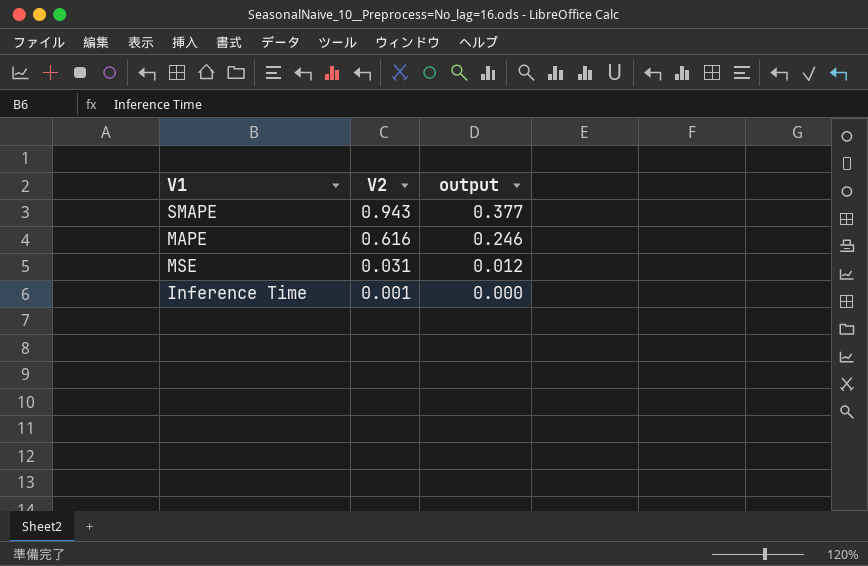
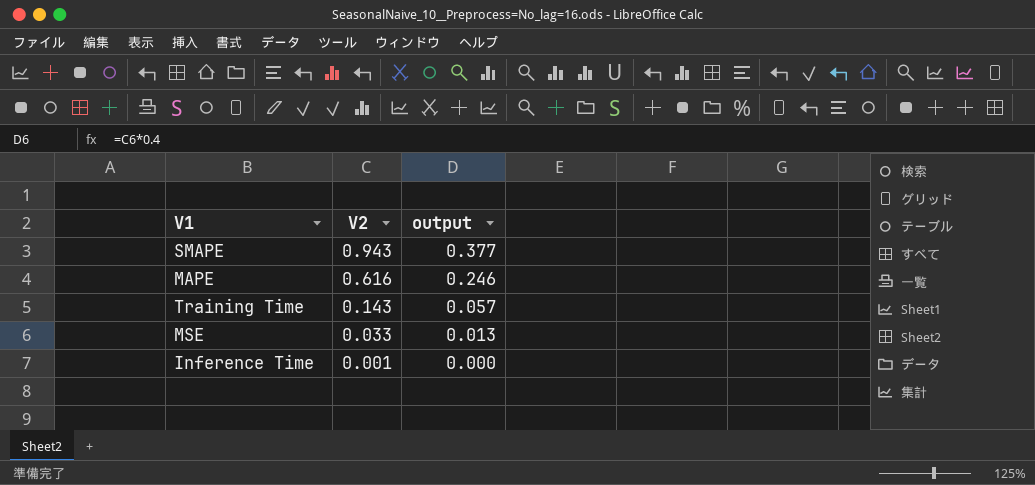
row Training Time: none -> 0.143 | 0.057
MSE | V2: 0.031 -> 0.033
MSE | output: 0.012 -> 0.013

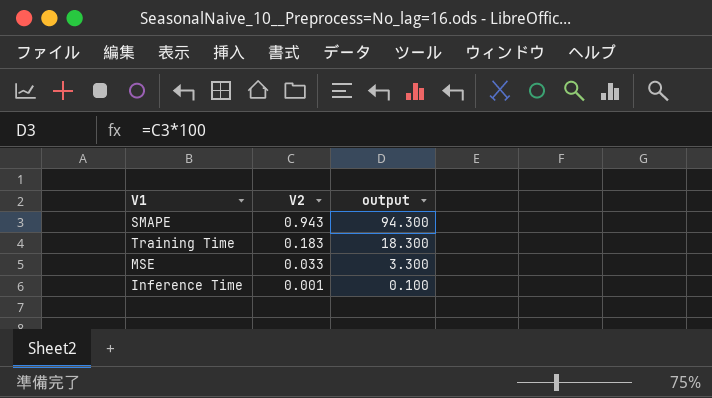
column output | formula: [V2] * 0.4 -> [V2] * 100
row MAPE: 0.616 | 0.246 -> none
Training Time | V2: 0.143 -> 0.183

